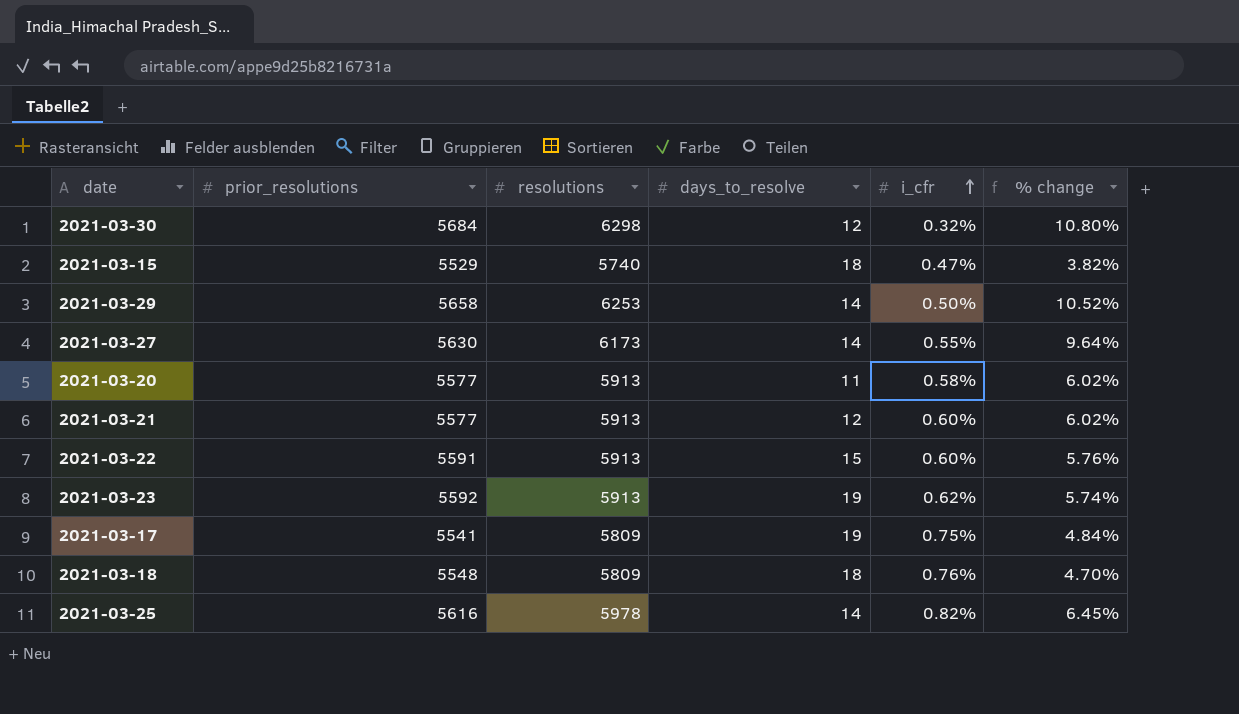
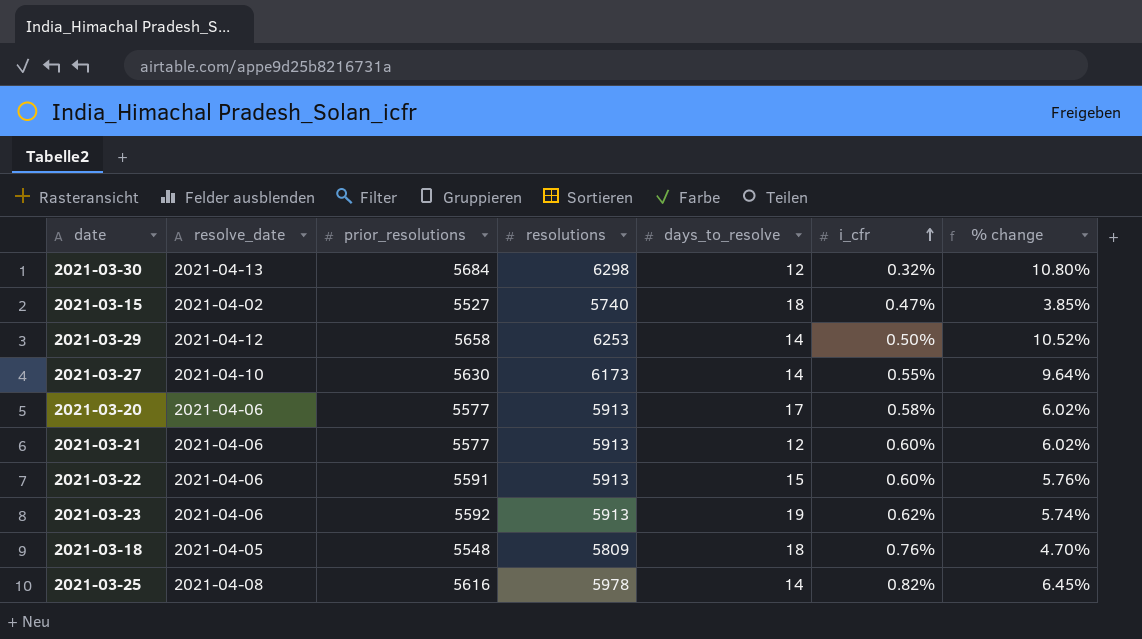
column resolve_date | position: none -> 2
row 2021-03-17: 5541 | 5809 | 19 | 0.75% | 4.84% -> none
2021-03-15 | prior_resolutions: 5529 -> 5527
2021-03-15 | % change: 3.82% -> 3.85%
2021-03-20 | days_to_resolve: 11 -> 17

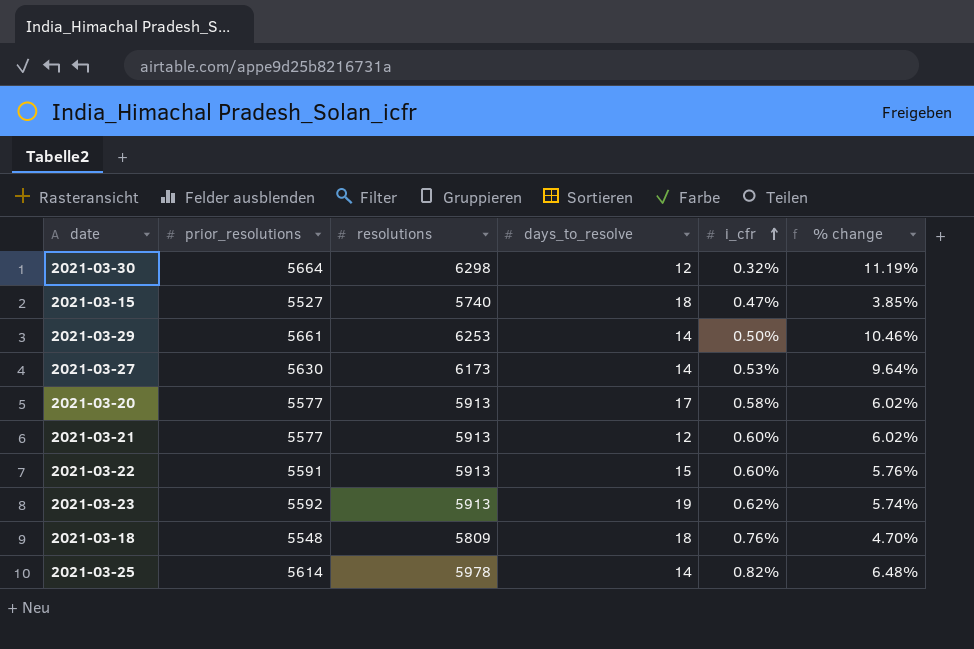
column resolve_date | position: 2 -> none
2021-03-30 | prior_resolutions: 5684 -> 5664
2021-03-30 | % change: 10.80% -> 11.19%
2021-03-29 | prior_resolutions: 5658 -> 5661
2021-03-29 | % change: 10.52% -> 10.46%
2021-03-27 | i_cfr: 0.55% -> 0.53%
2021-03-25 | prior_resolutions: 5616 -> 5614
2021-03-25 | % change: 6.45% -> 6.48%

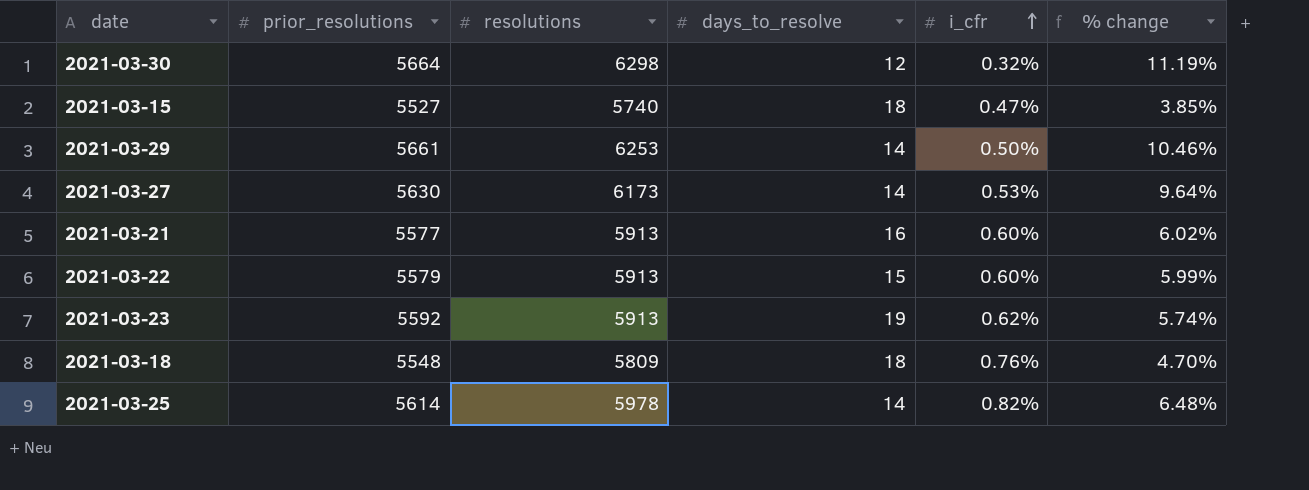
row 2021-03-20: 5577 | 5913 | 17 | 0.58% | 6.02% -> none
2021-03-21 | days_to_resolve: 12 -> 16
2021-03-22 | prior_resolutions: 5591 -> 5579
2021-03-22 | % change: 5.76% -> 5.99%

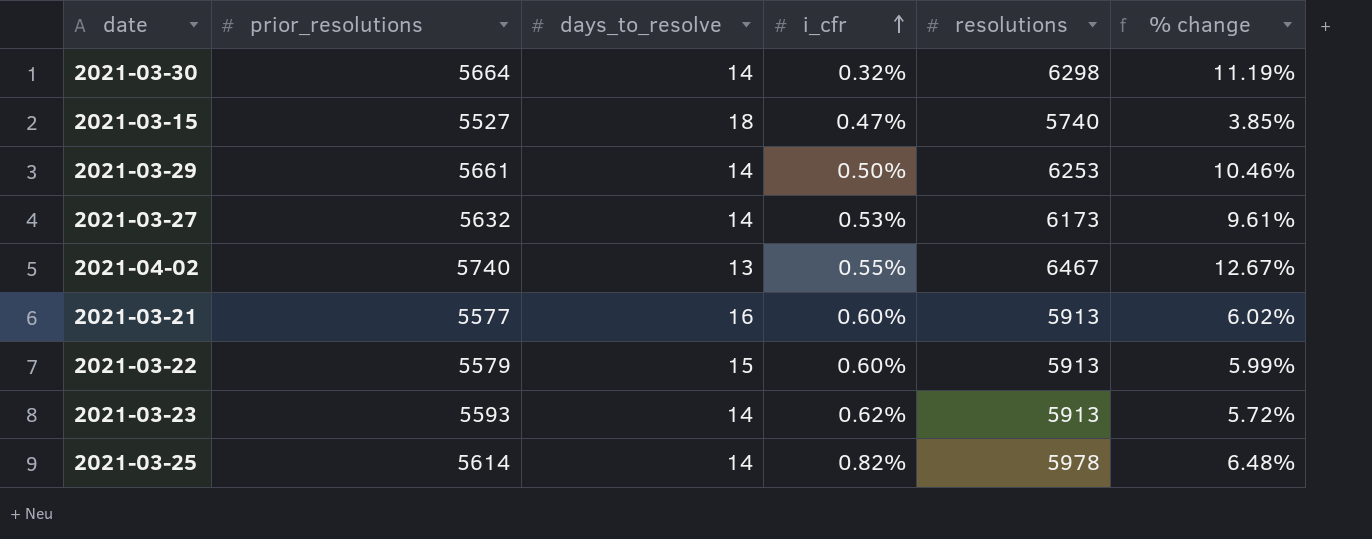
column resolutions | position: 3 -> 5
row 2021-03-18: 5548 | 5809 | 18 | 0.76% | 4.70% -> none
2021-03-30 | days_to_resolve: 12 -> 14
2021-03-27 | prior_resolutions: 5630 -> 5632
2021-03-27 | % change: 9.64% -> 9.61%
row 2021-04-02: none -> 5740 | 13 | 0.55% | 6467 | 12.67%
2021-03-23 | prior_resolutions: 5592 -> 5593
2021-03-23 | days_to_resolve: 19 -> 14
2021-03-23 | % change: 5.74% -> 5.72%

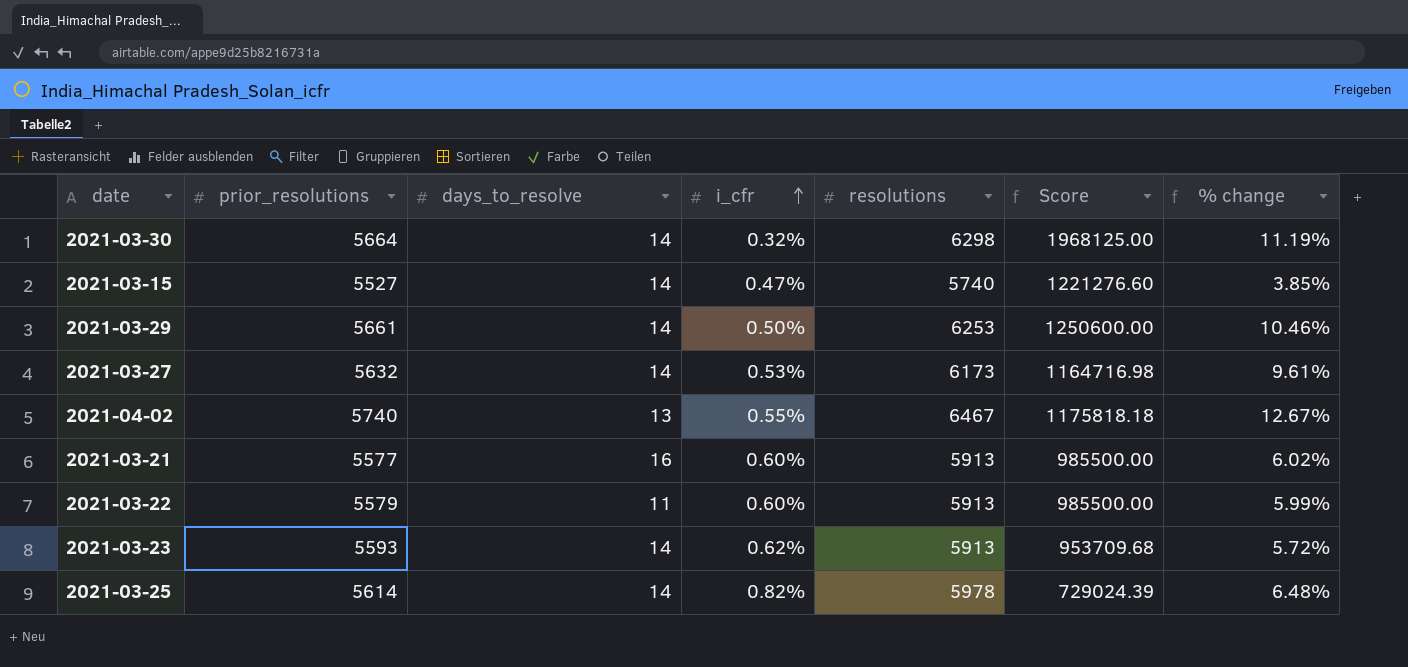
column Score | formula: none -> [resolutions] / [i_cfr]
2021-03-15 | days_to_resolve: 18 -> 14
2021-03-22 | days_to_resolve: 15 -> 11

